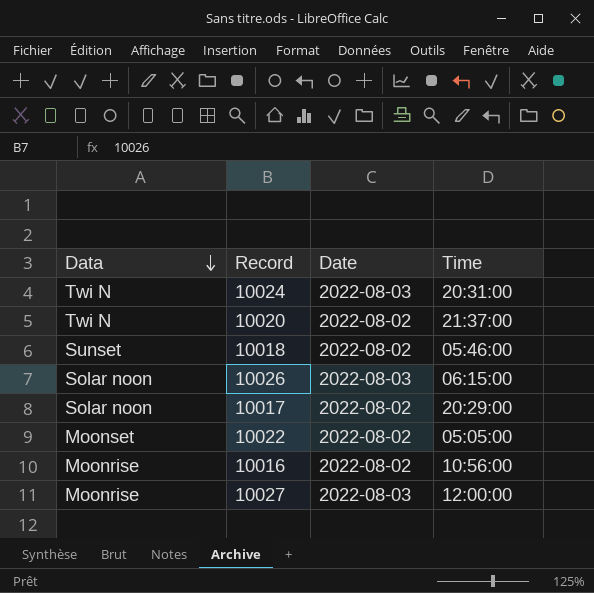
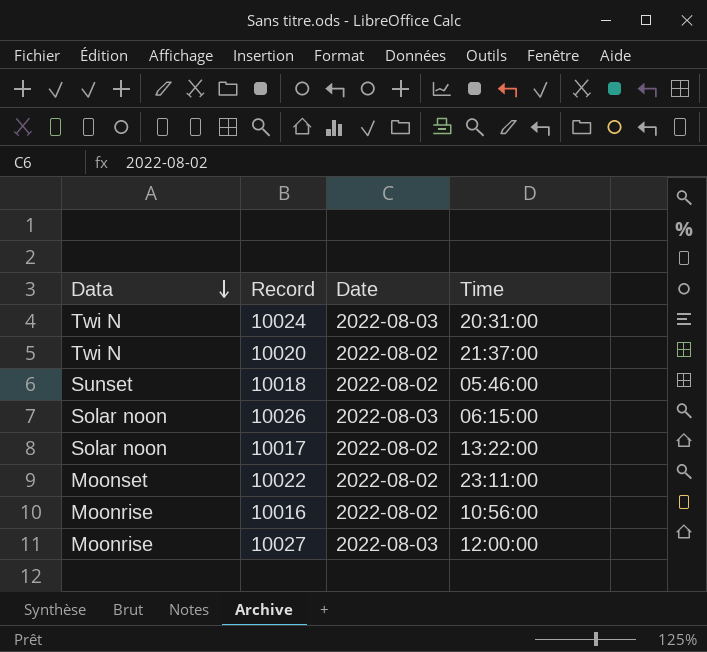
10017 | Time: 20:29:00 -> 13:22:00
10022 | Time: 05:05:00 -> 23:11:00

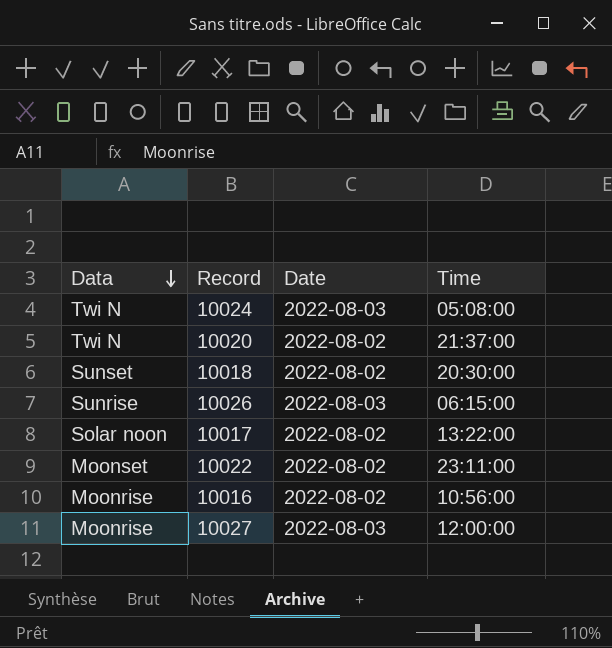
10024 | Time: 20:31:00 -> 05:08:00
10018 | Time: 05:46:00 -> 20:30:00
10026 | Data: Solar noon -> Sunrise

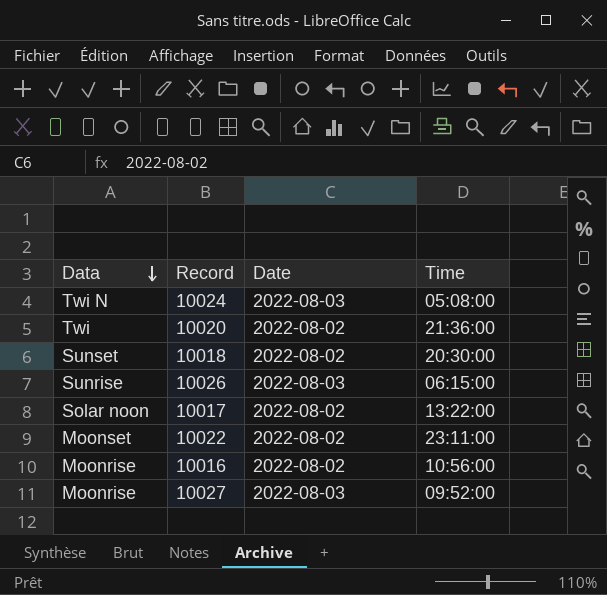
10020 | Data: Twi N -> Twi
10020 | Time: 21:37:00 -> 21:36:00
10027 | Time: 12:00:00 -> 09:52:00

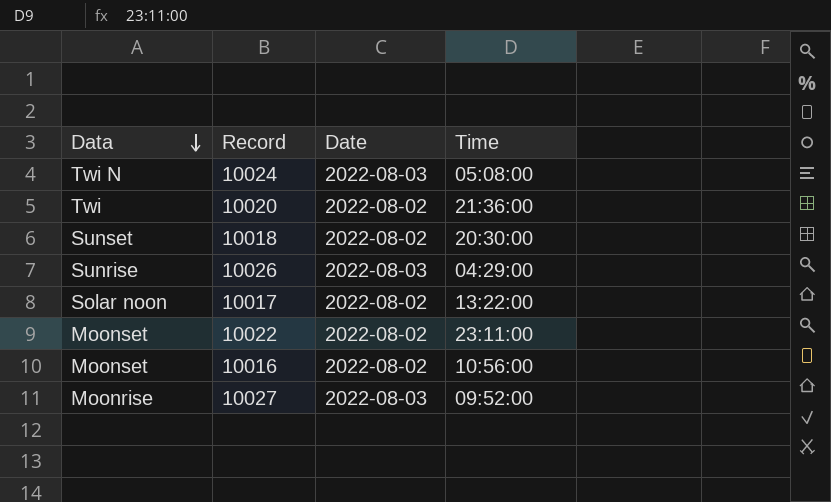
10026 | Time: 06:15:00 -> 04:29:00
10016 | Data: Moonrise -> Moonset

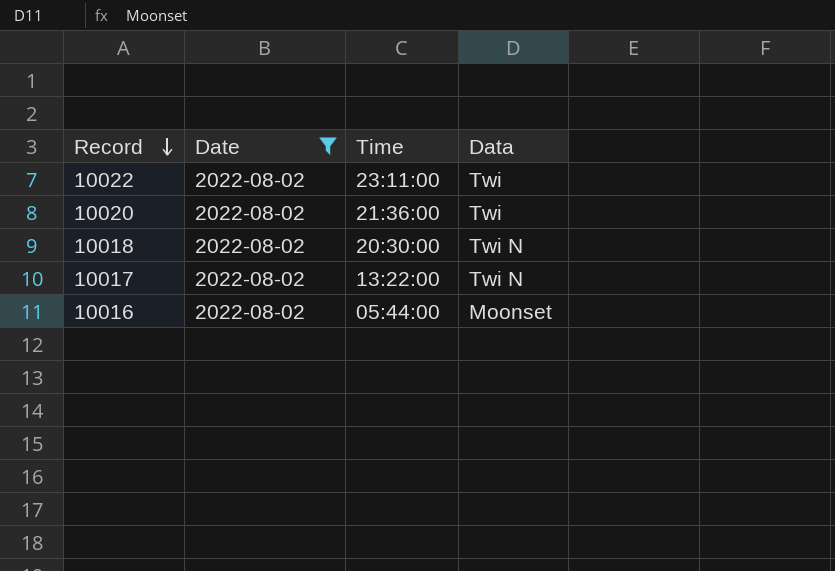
filter: none -> Date = 2022-08-02
row order: Data descending -> Record descending
column Data | position: 1 -> 4
10022 | Data: Moonset -> Twi
10018 | Data: Sunset -> Twi N
10017 | Data: Solar noon -> Twi N
10016 | Time: 10:56:00 -> 05:44:00

